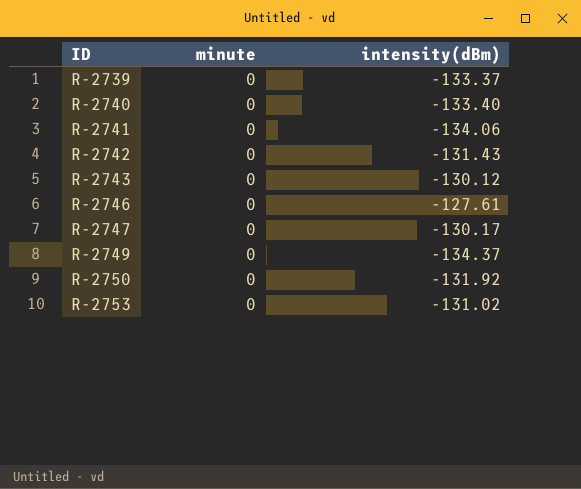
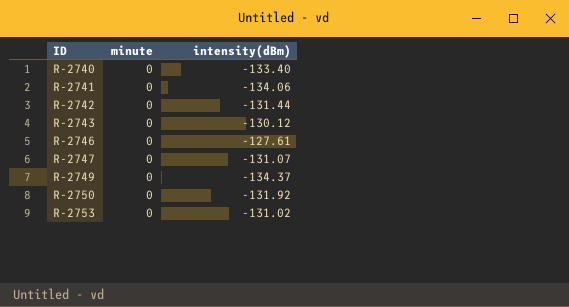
row R-2739: 0 | -133.37 -> none
R-2742 | intensity(dBm): -131.43 -> -131.44
R-2747 | intensity(dBm): -130.17 -> -131.07

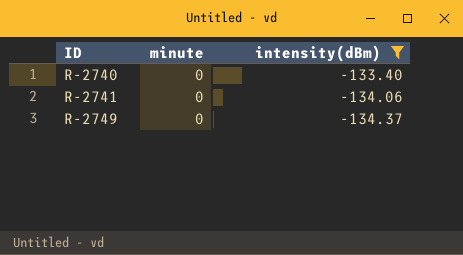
filter: none -> intensity(dBm) <= -133.40

